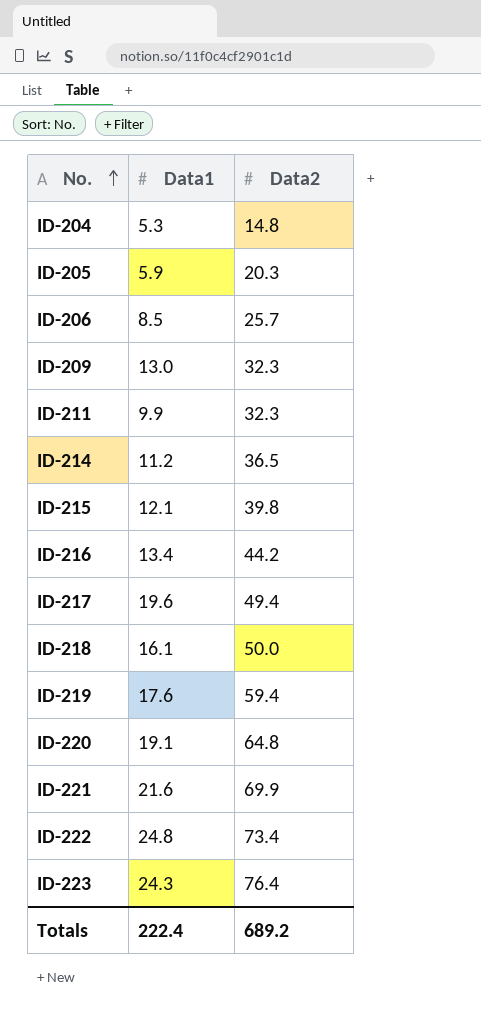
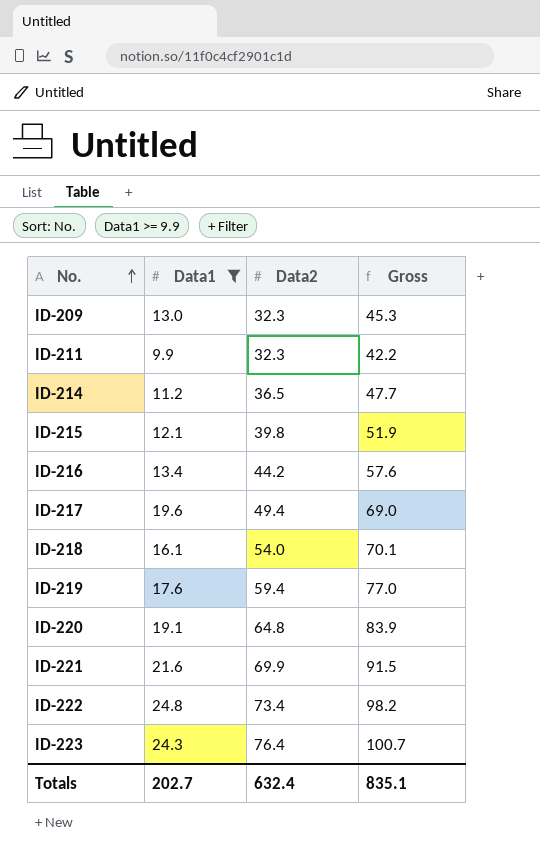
filter: none -> Data1 >= 9.9
column Gross | formula: none -> [Data1] + [Data2]
ID-218 | Data2: 50.0 -> 54.0
Totals | Data1: 222.4 -> 202.7
Totals | Data2: 689.2 -> 632.4

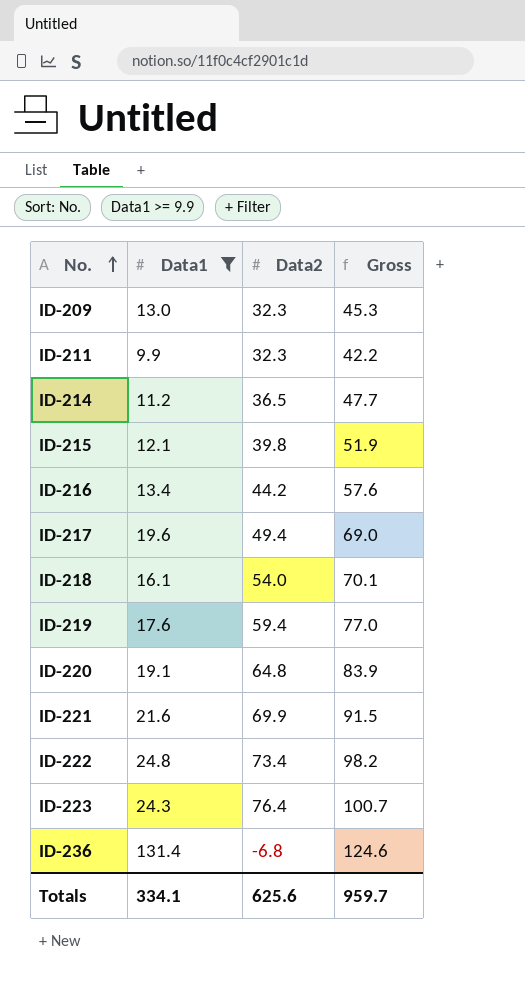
row ID-236: none -> 131.4 | -6.8 | 124.6
Totals | Data1: 202.7 -> 334.1
Totals | Data2: 632.4 -> 625.6
Totals | Gross: 835.1 -> 959.7

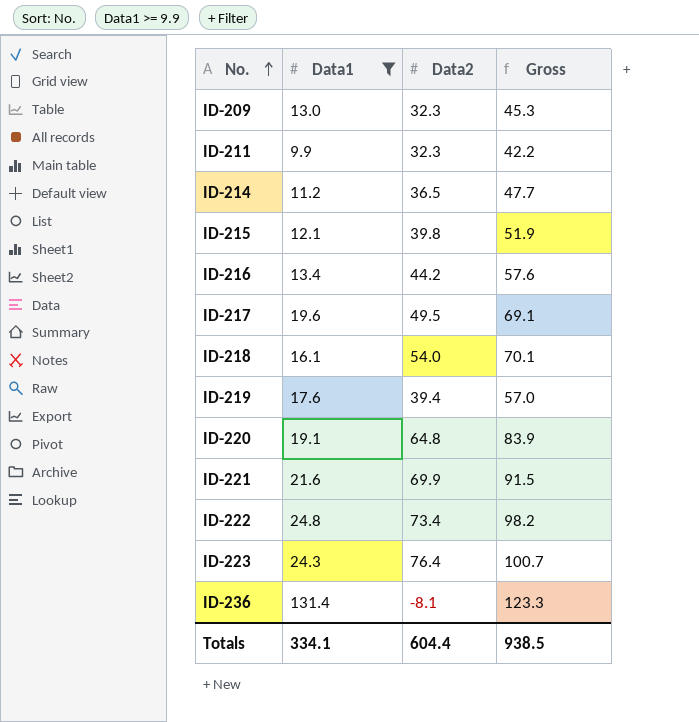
ID-217 | Data2: 49.4 -> 49.5
ID-217 | Gross: 69.0 -> 69.1
ID-219 | Data2: 59.4 -> 39.4
ID-219 | Gross: 77.0 -> 57.0
ID-236 | Data2: -6.8 -> -8.1
ID-236 | Gross: 124.6 -> 123.3
Totals | Data2: 625.6 -> 604.4
Totals | Gross: 959.7 -> 938.5

